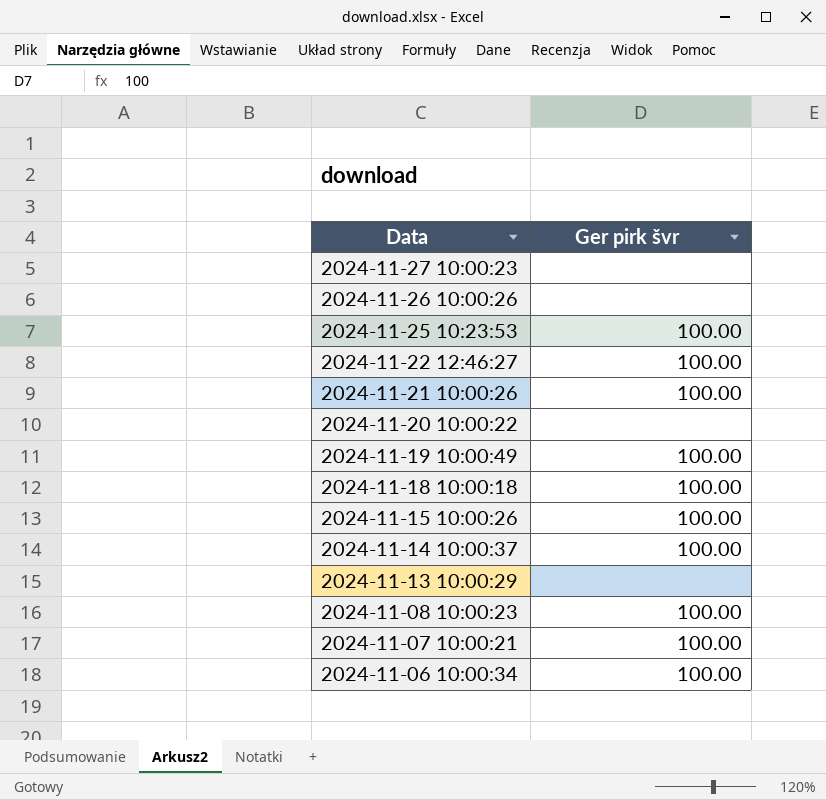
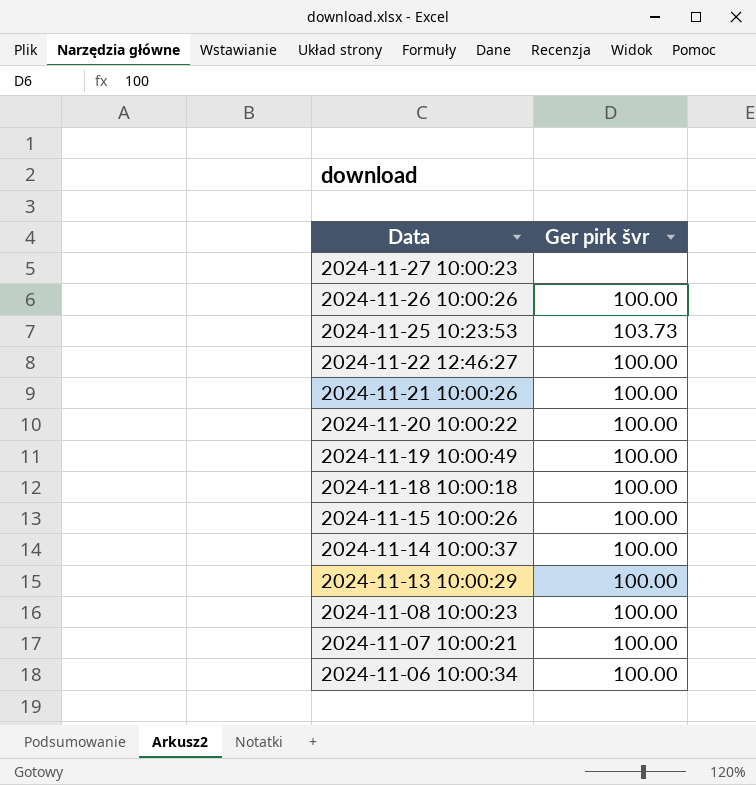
2024-11-26 10:00:26 | Ger pirk švr: none -> 100.00
2024-11-25 10:23:53 | Ger pirk švr: 100.00 -> 103.73
2024-11-20 10:00:22 | Ger pirk švr: none -> 100.00
2024-11-13 10:00:29 | Ger pirk švr: none -> 100.00

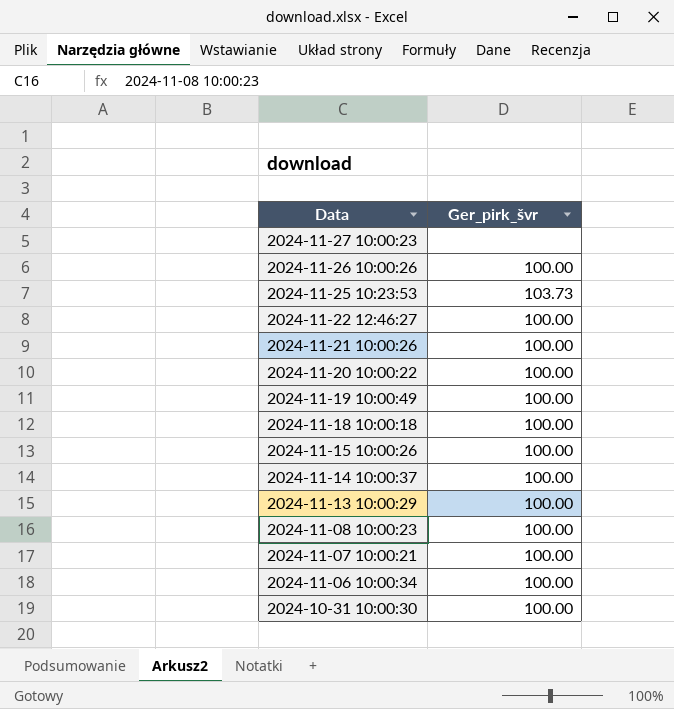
column name: Ger pirk švr -> Ger_pirk_švr
row 2024-10-31 10:00:30: none -> 100.00

